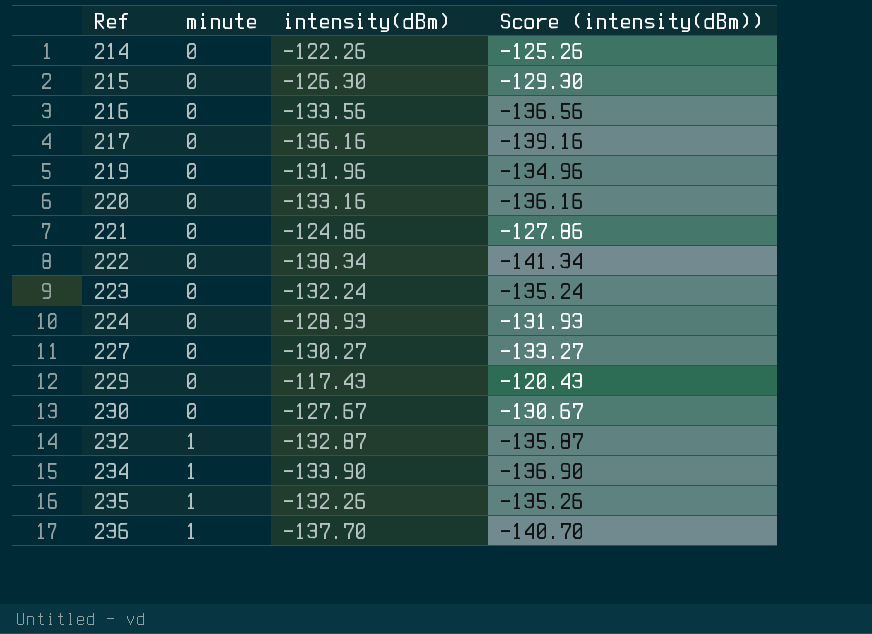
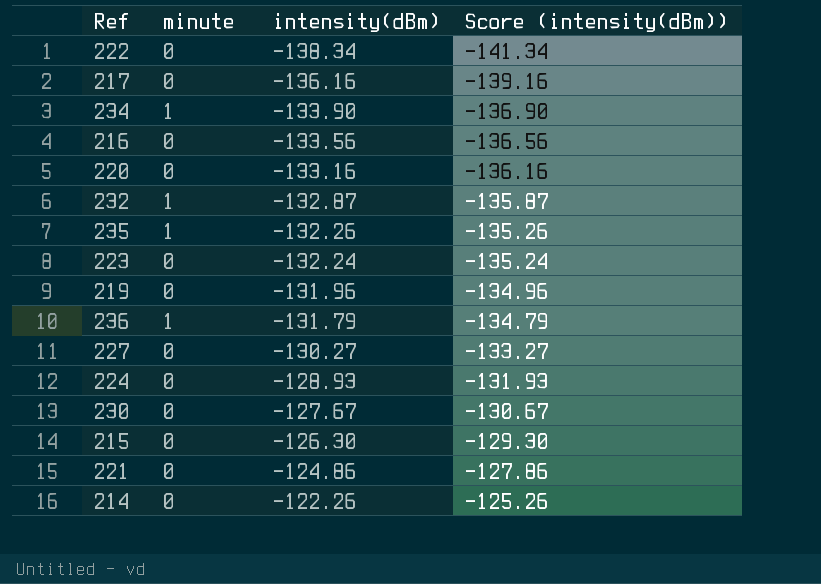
row order: Ref ascending -> intensity(dBm) ascending
row 229: 0 | -117.43 | -120.43 -> none
236 | intensity(dBm): -137.70 -> -131.79
236 | Score (intensity(dBm)): -140.70 -> -134.79

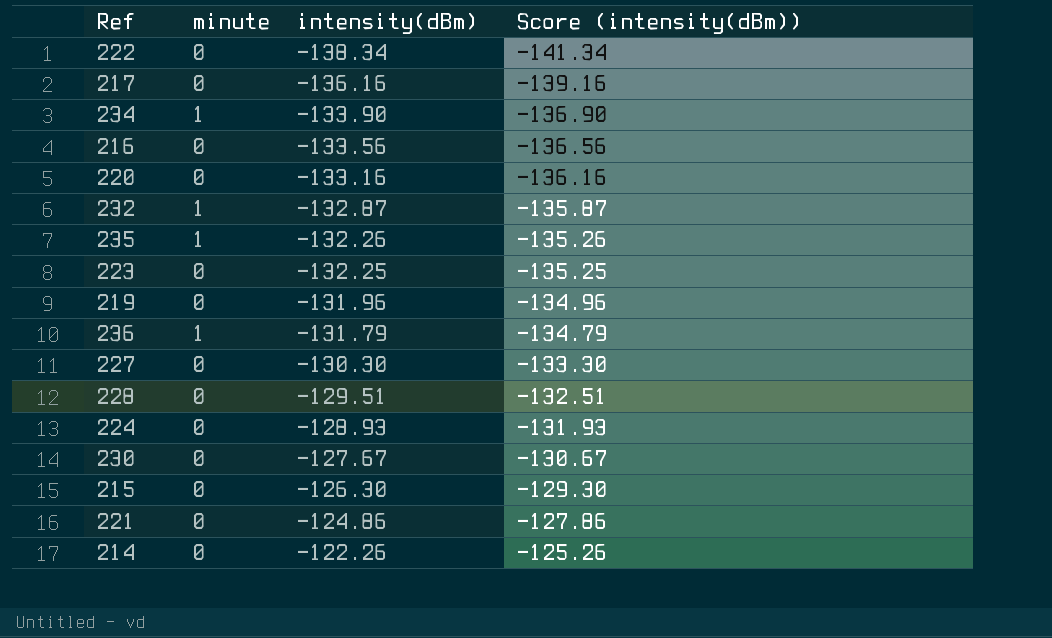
223 | intensity(dBm): -132.24 -> -132.25
223 | Score (intensity(dBm)): -135.24 -> -135.25
227 | intensity(dBm): -130.27 -> -130.30
227 | Score (intensity(dBm)): -133.27 -> -133.30
row 228: none -> 0 | -129.51 | -132.51

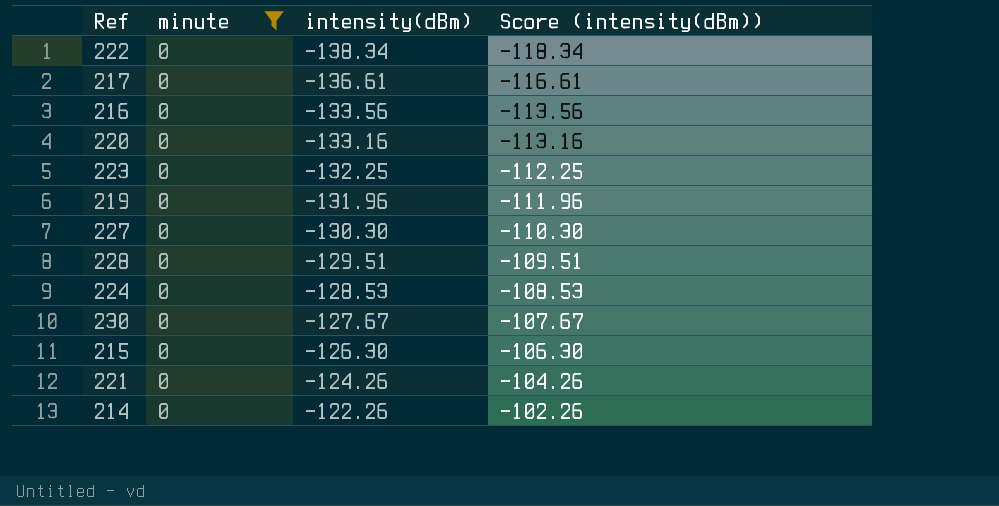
filter: none -> minute = 0
column Score (intensity(dBm)) | formula: [intensity(dBm)] - 3 -> [intensity(dBm)] + 20
217 | intensity(dBm): -136.16 -> -136.61
224 | intensity(dBm): -128.93 -> -128.53
221 | intensity(dBm): -124.86 -> -124.26

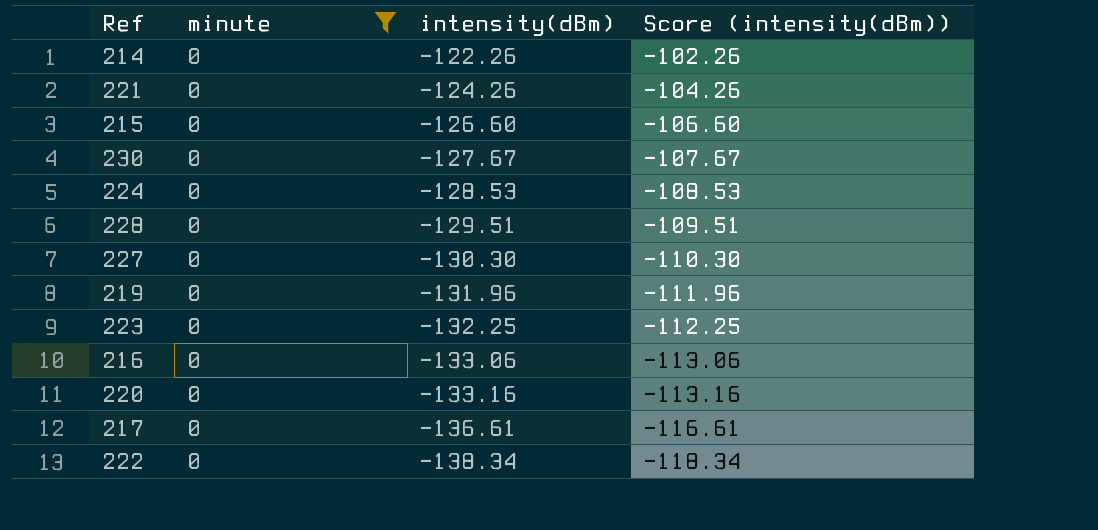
row order: intensity(dBm) ascending -> intensity(dBm) descending
215 | intensity(dBm): -126.30 -> -126.60
215 | Score (intensity(dBm)): -106.30 -> -106.60
216 | intensity(dBm): -133.56 -> -133.06
216 | Score (intensity(dBm)): -113.56 -> -113.06

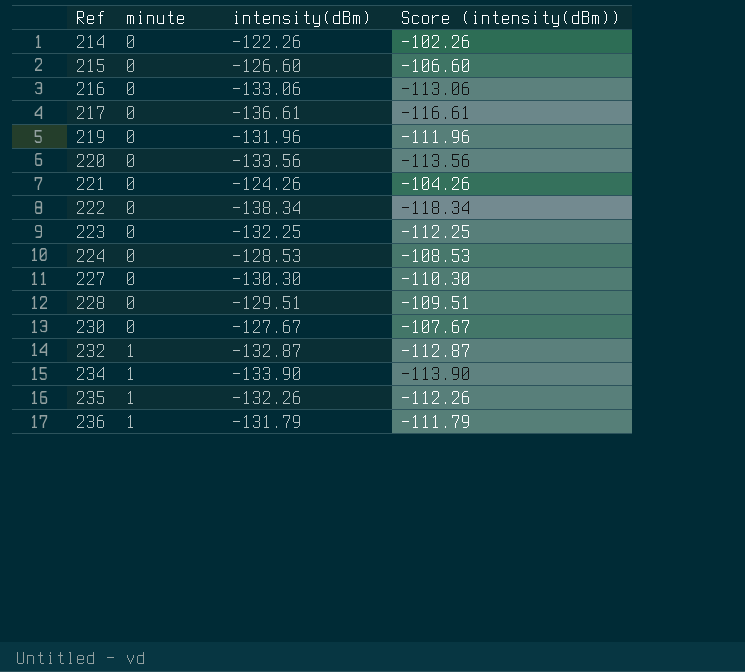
filter: minute = 0 -> none
row order: intensity(dBm) descending -> Ref ascending
220 | intensity(dBm): -133.16 -> -133.56
220 | Score (intensity(dBm)): -113.16 -> -113.56

